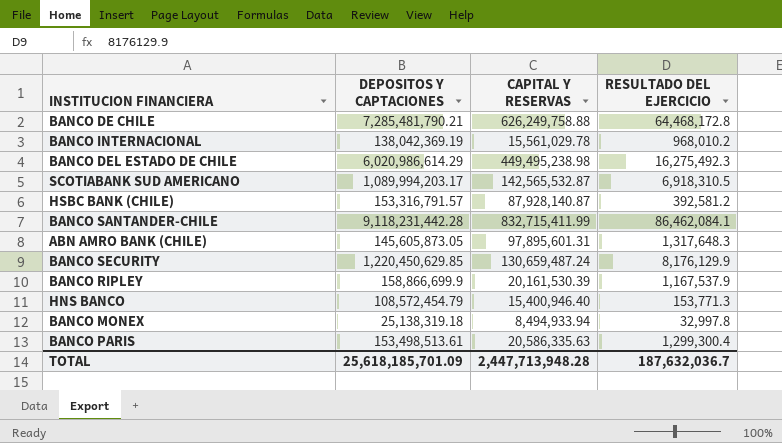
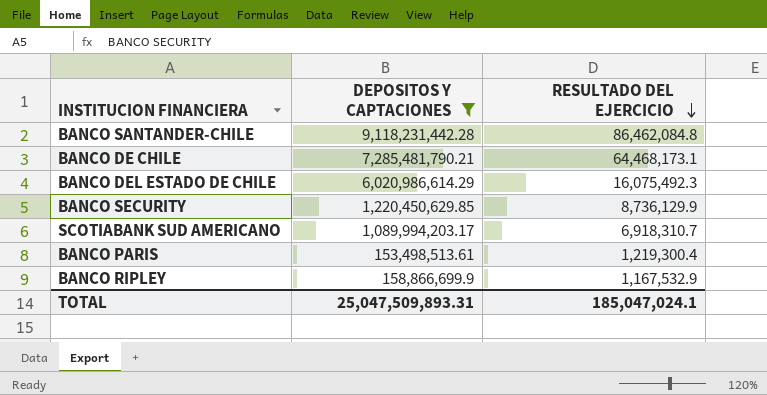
filter: none -> DEPOSITOS Y CAPTACIONES >= 153,498,513.61
row order: none -> RESULTADO DEL EJERCICIO descending
column CAPITAL Y RESERVAS | position: 3 -> none
BANCO SANTANDER-CHILE | RESULTADO DEL EJERCICIO: 86,462,084.1 -> 86,462,084.8
BANCO DE CHILE | RESULTADO DEL EJERCICIO: 64,468,172.8 -> 64,468,173.1
BANCO DEL ESTADO DE CHILE | RESULTADO DEL EJERCICIO: 16,275,492.3 -> 16,075,492.3
BANCO SECURITY | RESULTADO DEL EJERCICIO: 8,176,129.9 -> 8,736,129.9
SCOTIABANK SUD AMERICANO | RESULTADO DEL EJERCICIO: 6,918,310.5 -> 6,918,310.7
BANCO PARIS | RESULTADO DEL EJERCICIO: 1,299,300.4 -> 1,219,300.4
BANCO RIPLEY | RESULTADO DEL EJERCICIO: 1,167,537.9 -> 1,167,532.9
TOTAL | DEPOSITOS Y CAPTACIONES: 25,618,185,701.09 -> 25,047,509,893.31
TOTAL | RESULTADO DEL EJERCICIO: 187,632,036.7 -> 185,047,024.1

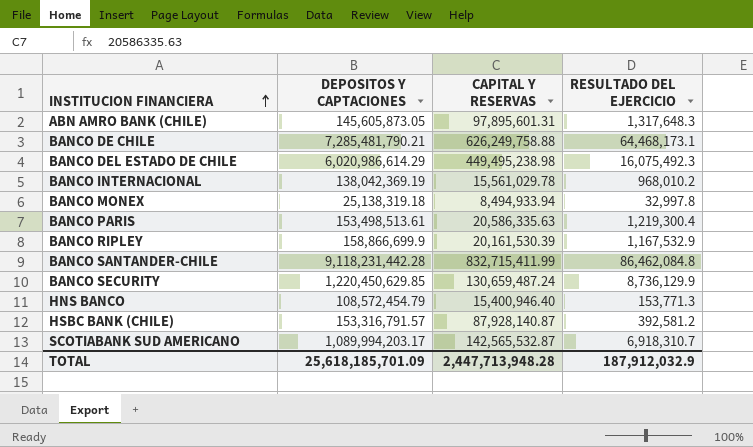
filter: DEPOSITOS Y CAPTACIONES >= 153,498,513.61 -> none
row order: RESULTADO DEL EJERCICIO descending -> INSTITUCION FINANCIERA ascending
column CAPITAL Y RESERVAS | position: none -> 3
TOTAL | DEPOSITOS Y CAPTACIONES: 25,047,509,893.31 -> 25,618,185,701.09
TOTAL | RESULTADO DEL EJERCICIO: 185,047,024.1 -> 187,912,032.9

